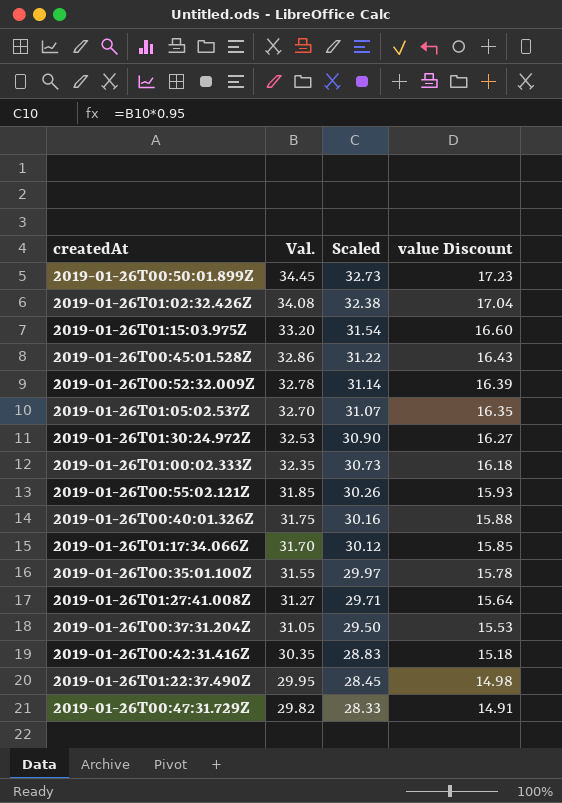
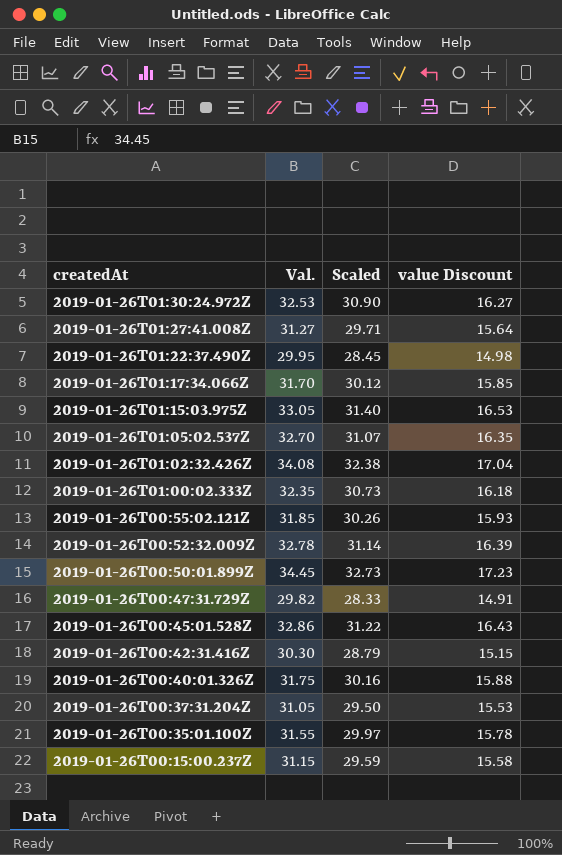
row order: Val. descending -> createdAt descending
2019-01-26T01:15:03.975Z | Val.: 33.20 -> 33.05
2019-01-26T01:15:03.975Z | Scaled: 31.54 -> 31.40
2019-01-26T01:15:03.975Z | value Discount: 16.60 -> 16.53
2019-01-26T00:42:31.416Z | Val.: 30.35 -> 30.30
2019-01-26T00:42:31.416Z | Scaled: 28.83 -> 28.79
2019-01-26T00:42:31.416Z | value Discount: 15.18 -> 15.15
row 2019-01-26T00:15:00.237Z: none -> 31.15 | 29.59 | 15.58

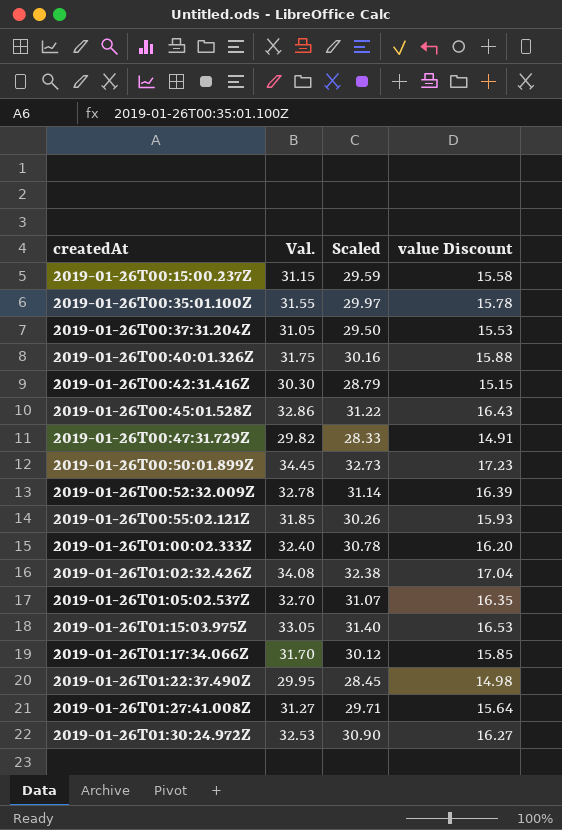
row order: createdAt descending -> createdAt ascending
2019-01-26T01:00:02.333Z | Val.: 32.35 -> 32.40
2019-01-26T01:00:02.333Z | Scaled: 30.73 -> 30.78
2019-01-26T01:00:02.333Z | value Discount: 16.18 -> 16.20

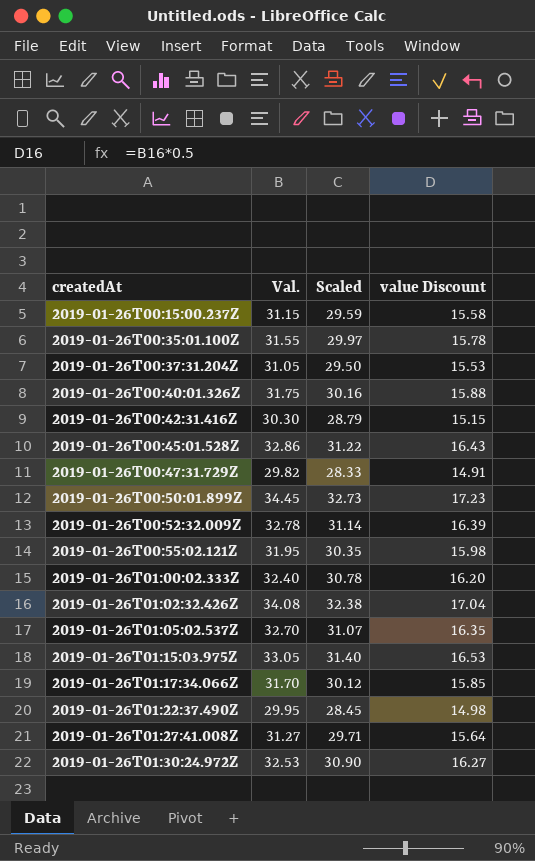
2019-01-26T00:55:02.121Z | Val.: 31.85 -> 31.95
2019-01-26T00:55:02.121Z | Scaled: 30.26 -> 30.35
2019-01-26T00:55:02.121Z | value Discount: 15.93 -> 15.98

